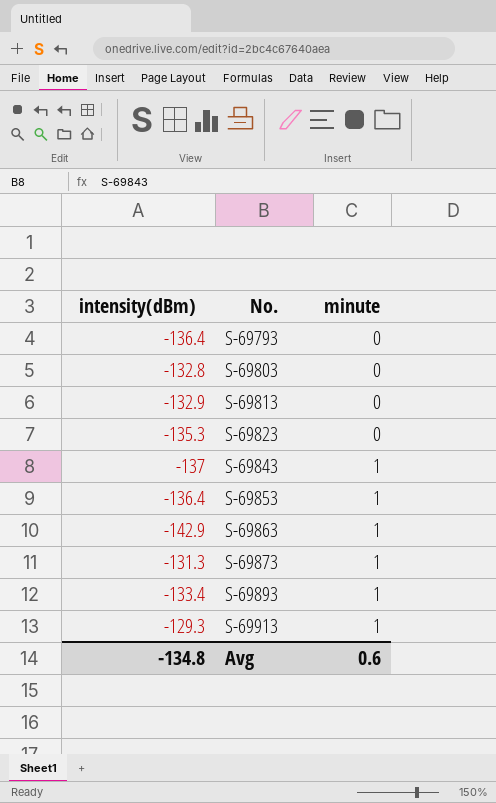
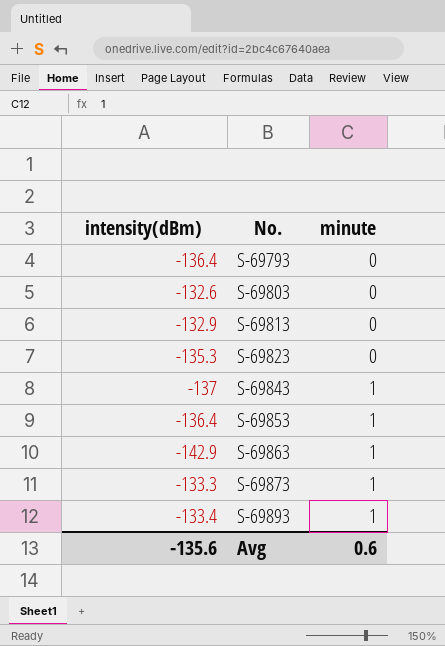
row S-69913: -129.3 | 1 -> none
S-69803 | intensity(dBm): -132.8 -> -132.6
S-69873 | intensity(dBm): -131.3 -> -133.3
Avg | intensity(dBm): -134.8 -> -135.6

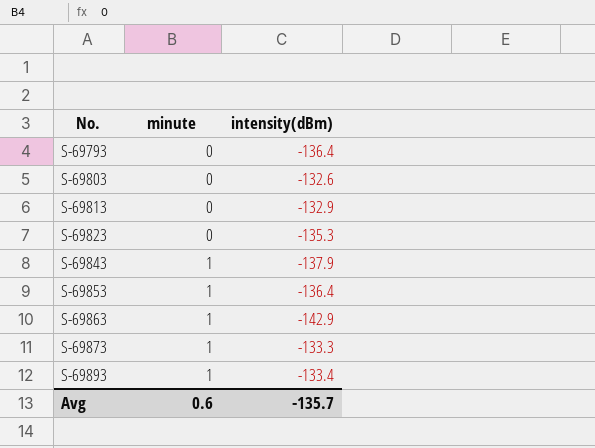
column intensity(dBm) | position: 1 -> 3
S-69843 | intensity(dBm): -137 -> -137.9
Avg | intensity(dBm): -135.6 -> -135.7

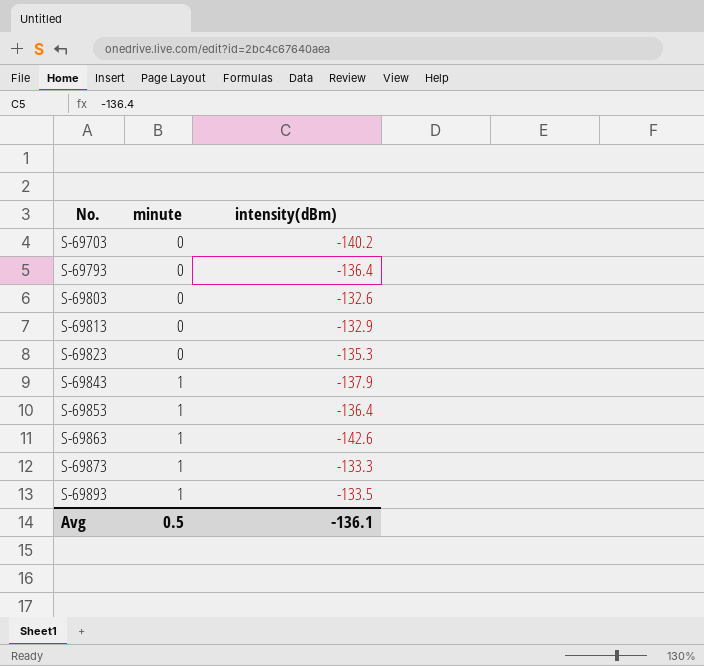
row S-69703: none -> 0 | -140.2
S-69863 | intensity(dBm): -142.9 -> -142.6
S-69893 | intensity(dBm): -133.4 -> -133.5
Avg | minute: 0.6 -> 0.5
Avg | intensity(dBm): -135.7 -> -136.1

